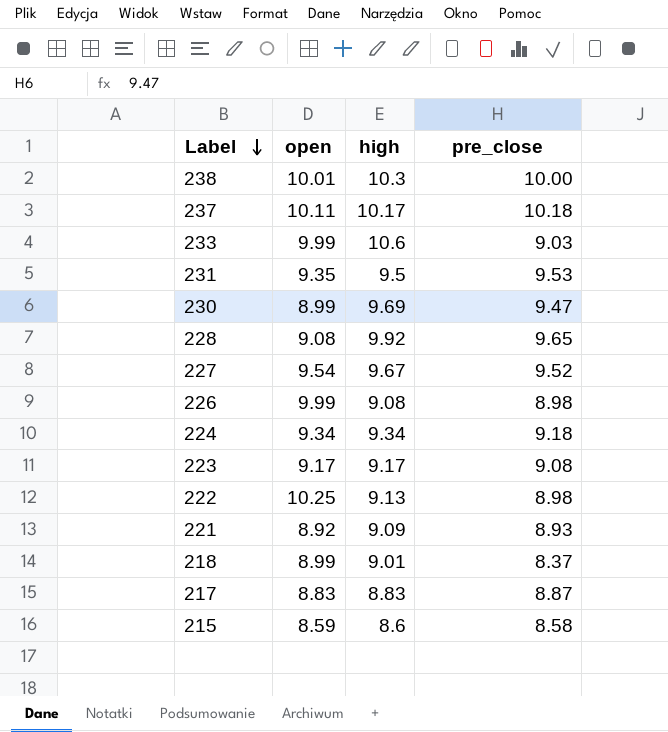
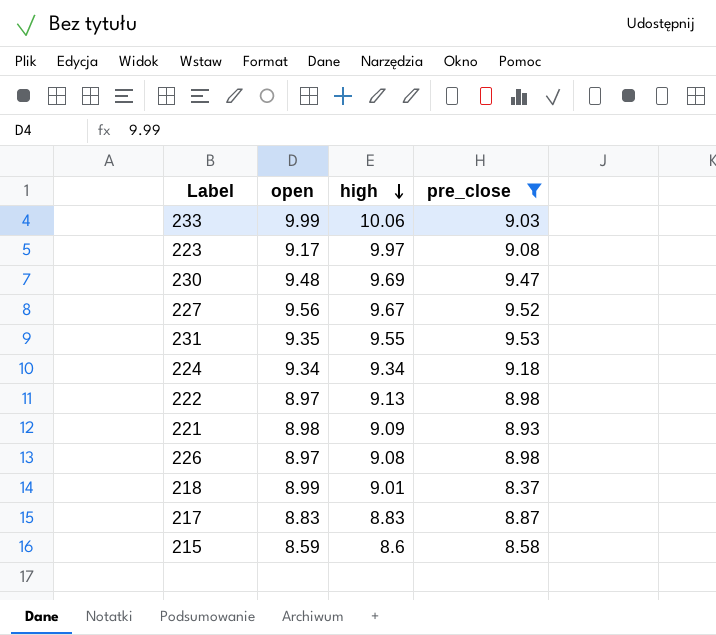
filter: none -> pre_close <= 9.53
row order: Label descending -> high descending
233 | high: 10.6 -> 10.06
223 | high: 9.17 -> 9.97
230 | open: 8.99 -> 9.48
227 | open: 9.54 -> 9.56
231 | high: 9.5 -> 9.55
222 | open: 10.25 -> 8.97
221 | open: 8.92 -> 8.98
226 | open: 9.99 -> 8.97

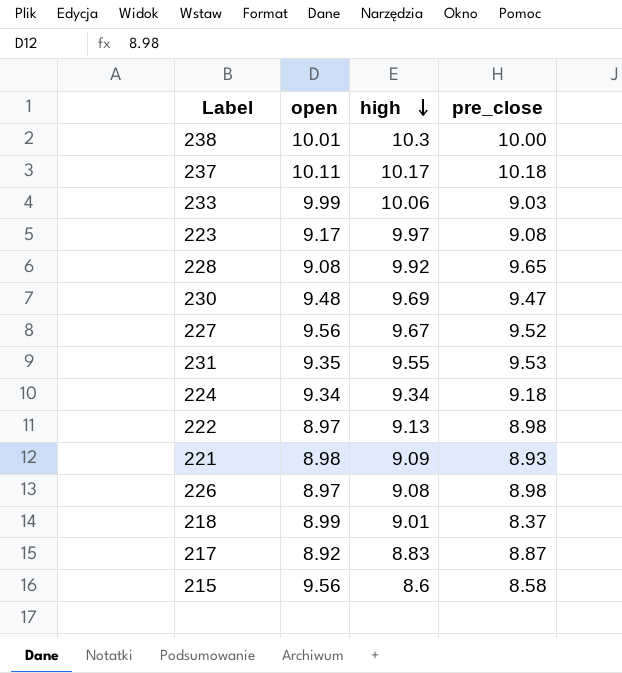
filter: pre_close <= 9.53 -> none
217 | open: 8.83 -> 8.92
215 | open: 8.59 -> 9.56

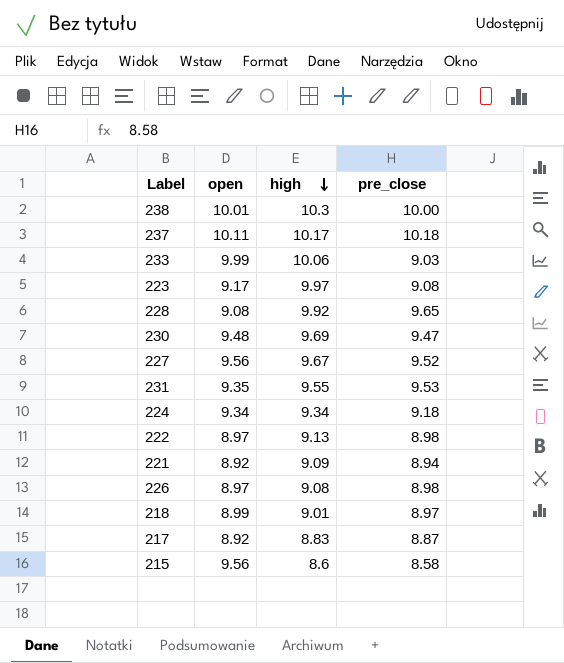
221 | open: 8.98 -> 8.92
221 | pre_close: 8.93 -> 8.94
218 | pre_close: 8.37 -> 8.97

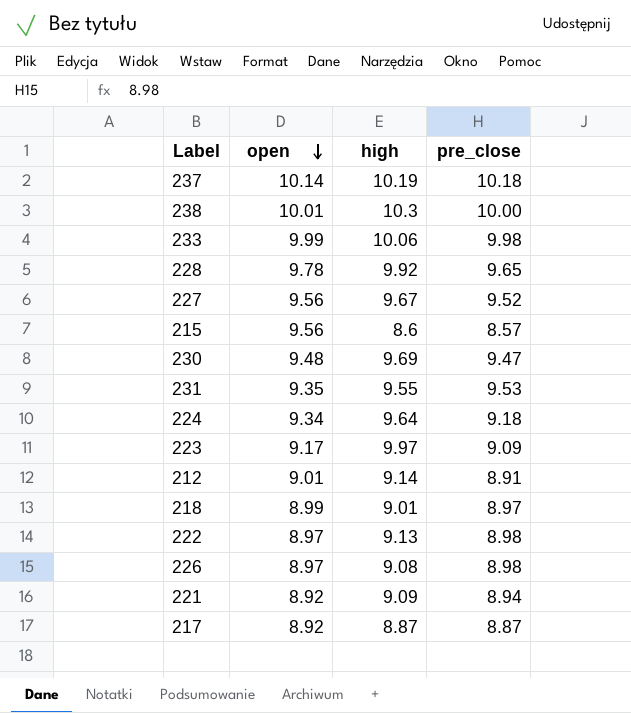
row order: high descending -> open descending
237 | open: 10.11 -> 10.14
237 | high: 10.17 -> 10.19
233 | pre_close: 9.03 -> 9.98
228 | open: 9.08 -> 9.78
215 | pre_close: 8.58 -> 8.57
224 | high: 9.34 -> 9.64
223 | pre_close: 9.08 -> 9.09
row 212: none -> 9.01 | 9.14 | 8.91
217 | high: 8.83 -> 8.87

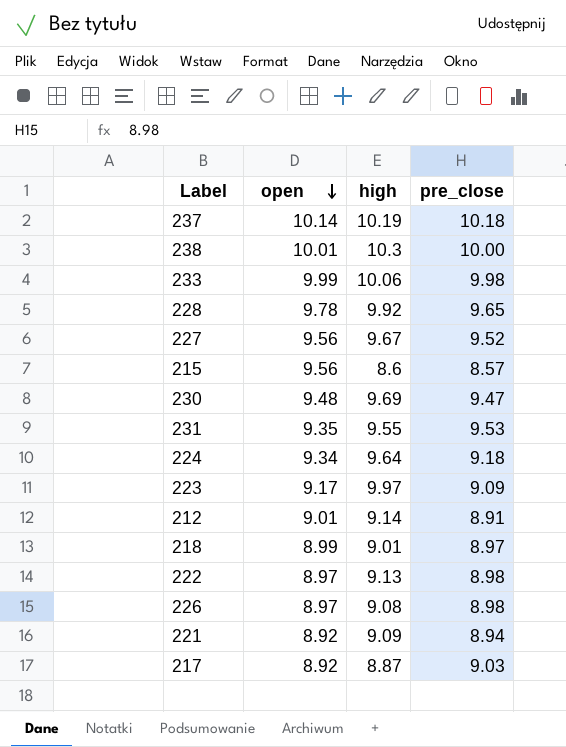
217 | pre_close: 8.87 -> 9.03

